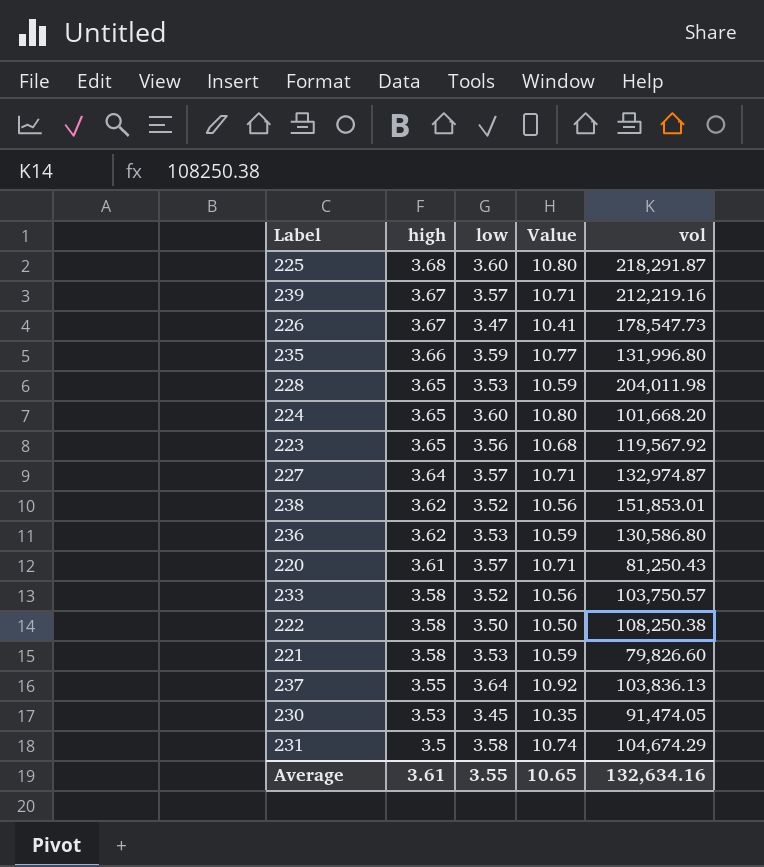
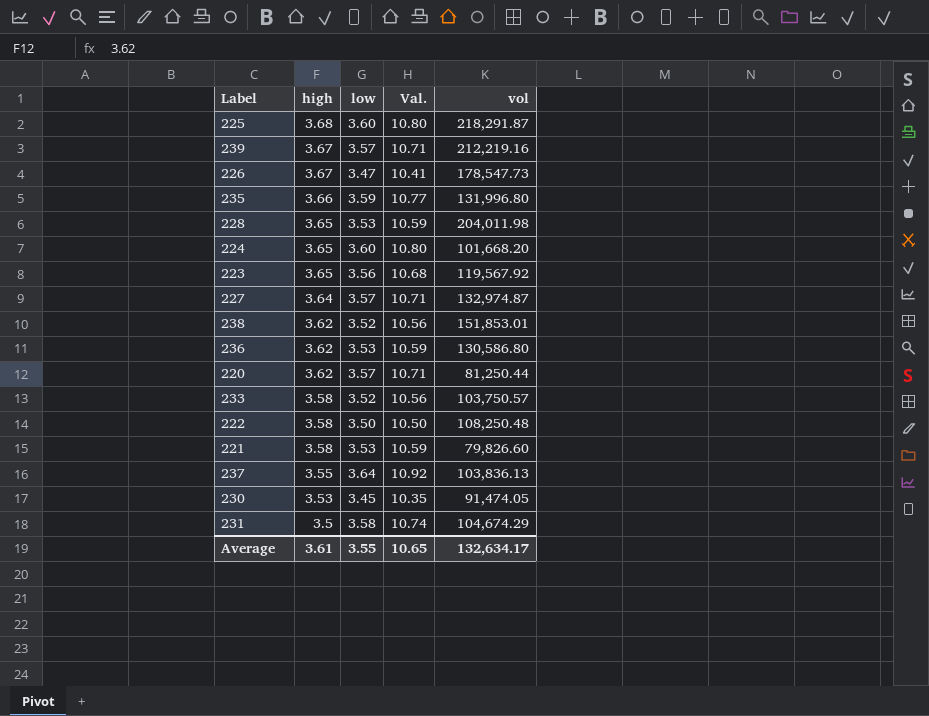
column name: Value -> Val.
220 | high: 3.61 -> 3.62
220 | vol: 81,250.43 -> 81,250.44
222 | vol: 108,250.38 -> 108,250.48
Average | vol: 132,634.16 -> 132,634.17

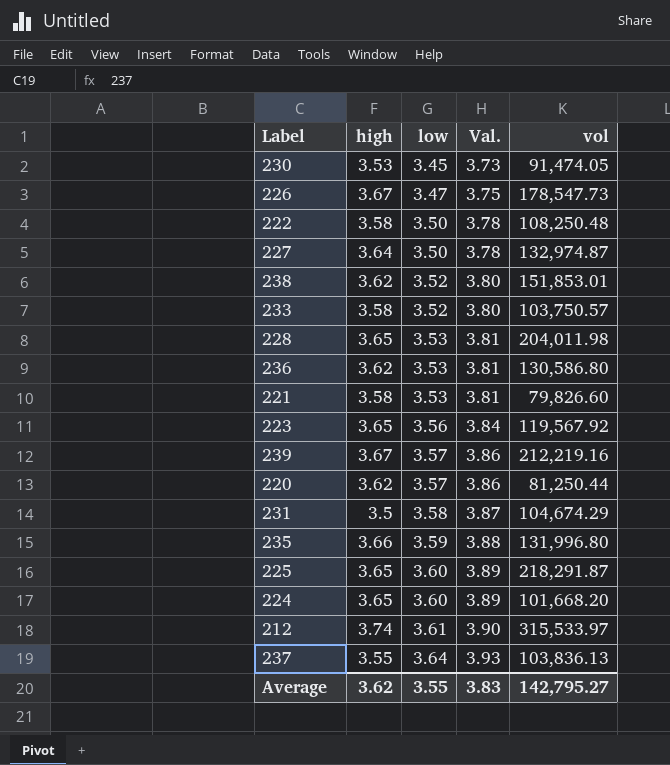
row order: high descending -> low ascending
column Val. | formula: [low] * 3 -> [low] * 1.08
227 | low: 3.57 -> 3.50
225 | high: 3.68 -> 3.65
row 212: none -> 3.74 | 3.61 | 3.90 | 315,533.97
Average | high: 3.61 -> 3.62
Average | Val.: 10.65 -> 3.83
Average | vol: 132,634.17 -> 142,795.27

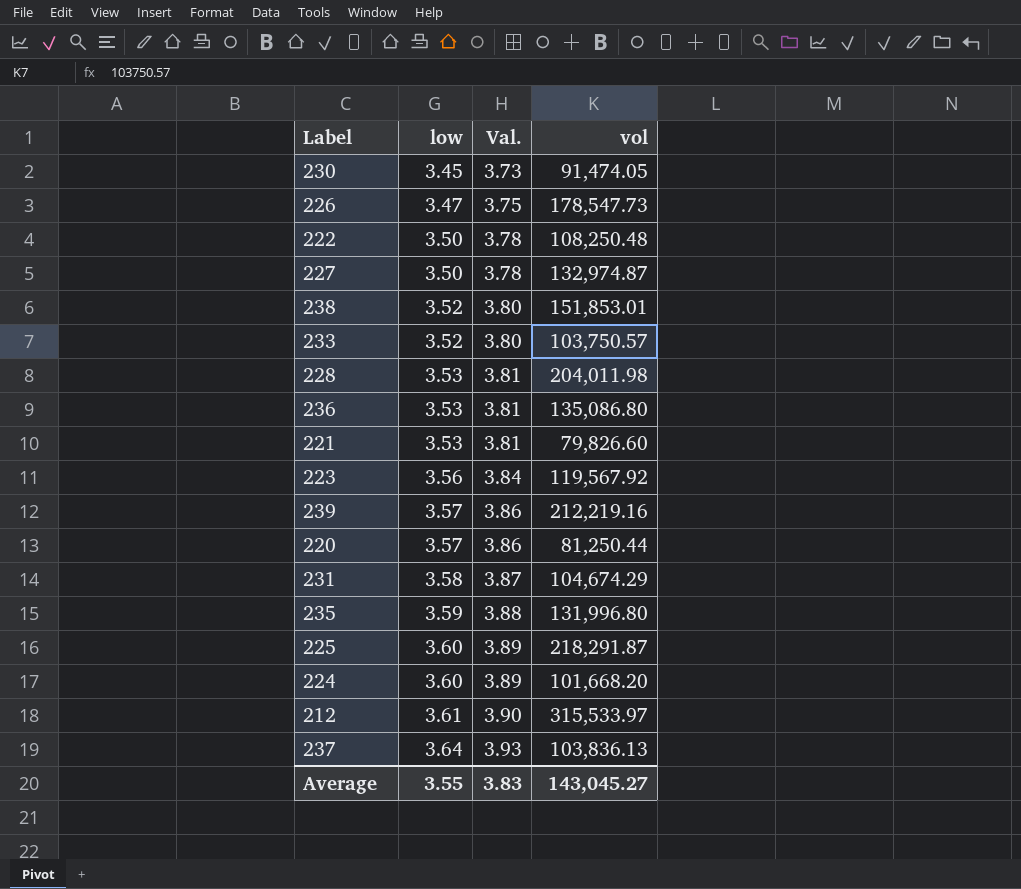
column high | position: 2 -> none
236 | vol: 130,586.80 -> 135,086.80
Average | vol: 142,795.27 -> 143,045.27

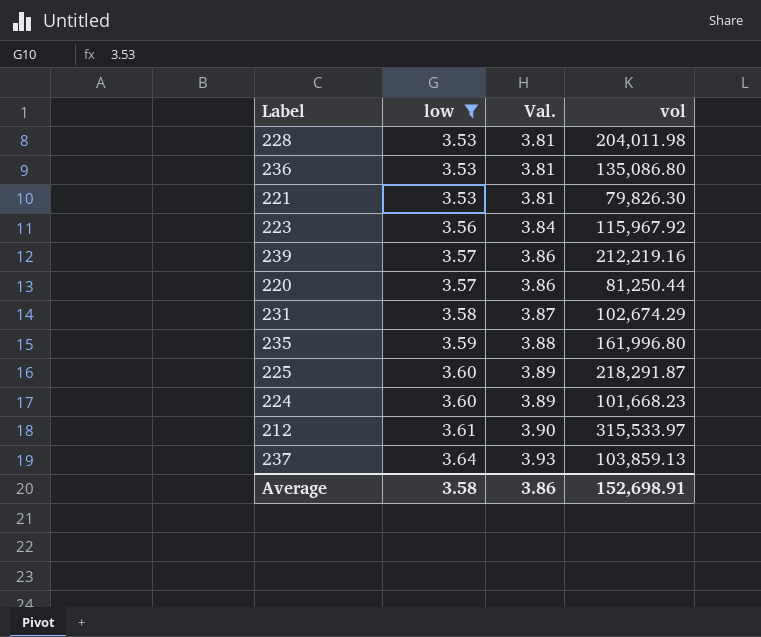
filter: none -> low >= 3.53
221 | vol: 79,826.60 -> 79,826.30
223 | vol: 119,567.92 -> 115,967.92
231 | vol: 104,674.29 -> 102,674.29
235 | vol: 131,996.80 -> 161,996.80
224 | vol: 101,668.20 -> 101,668.23
237 | vol: 103,836.13 -> 103,859.13
Average | low: 3.55 -> 3.58
Average | Val.: 3.83 -> 3.86
Average | vol: 143,045.27 -> 152,698.91

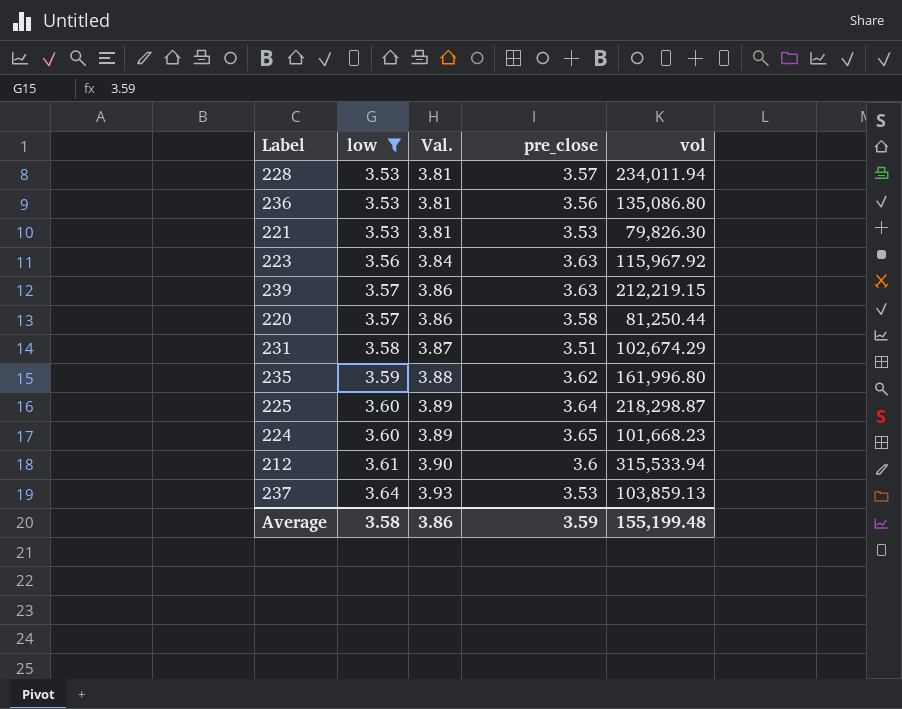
column pre_close | position: none -> 4
228 | vol: 204,011.98 -> 234,011.94
239 | vol: 212,219.16 -> 212,219.15
225 | vol: 218,291.87 -> 218,298.87
212 | vol: 315,533.97 -> 315,533.94
Average | vol: 152,698.91 -> 155,199.48

